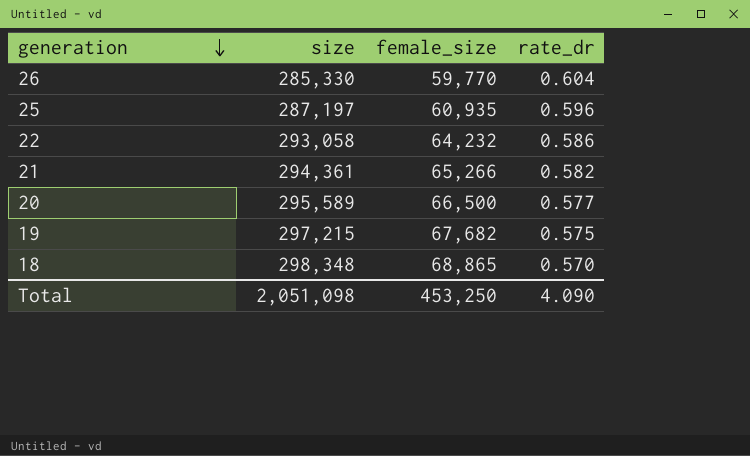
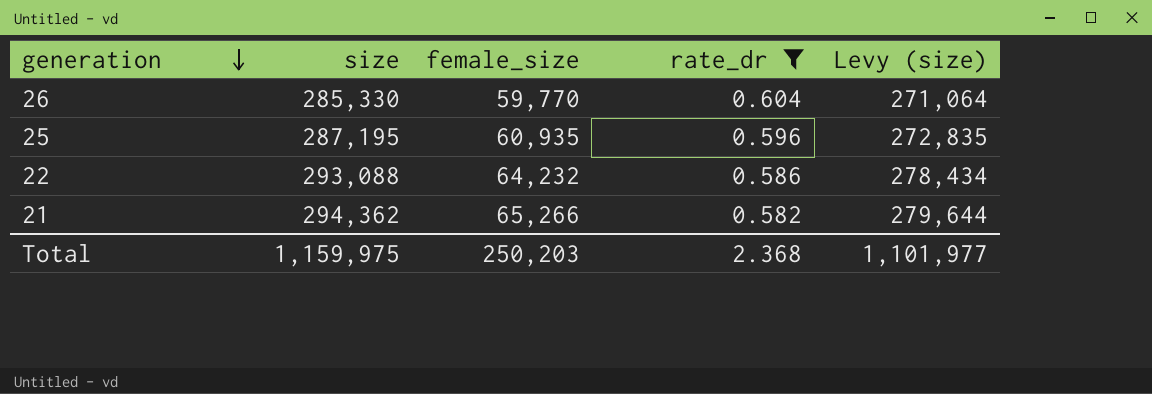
filter: none -> rate_dr >= 0.582
column Levy (size) | formula: none -> [size] * 0.95
25 | size: 287,197 -> 287,195
22 | size: 293,058 -> 293,088
21 | size: 294,361 -> 294,362
Total | size: 2,051,098 -> 1,159,975
Total | female_size: 453,250 -> 250,203
Total | rate_dr: 4.090 -> 2.368

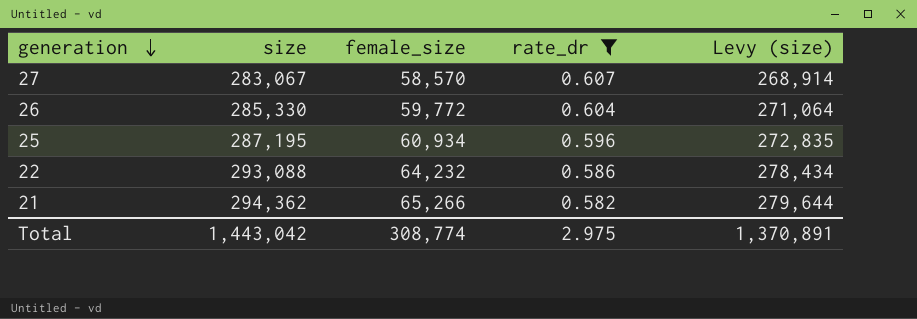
row 27: none -> 283,067 | 58,570 | 0.607 | 268,914
26 | female_size: 59,770 -> 59,772
25 | female_size: 60,935 -> 60,934
Total | size: 1,159,975 -> 1,443,042
Total | female_size: 250,203 -> 308,774
Total | rate_dr: 2.368 -> 2.975
Total | Levy (size): 1,101,977 -> 1,370,891

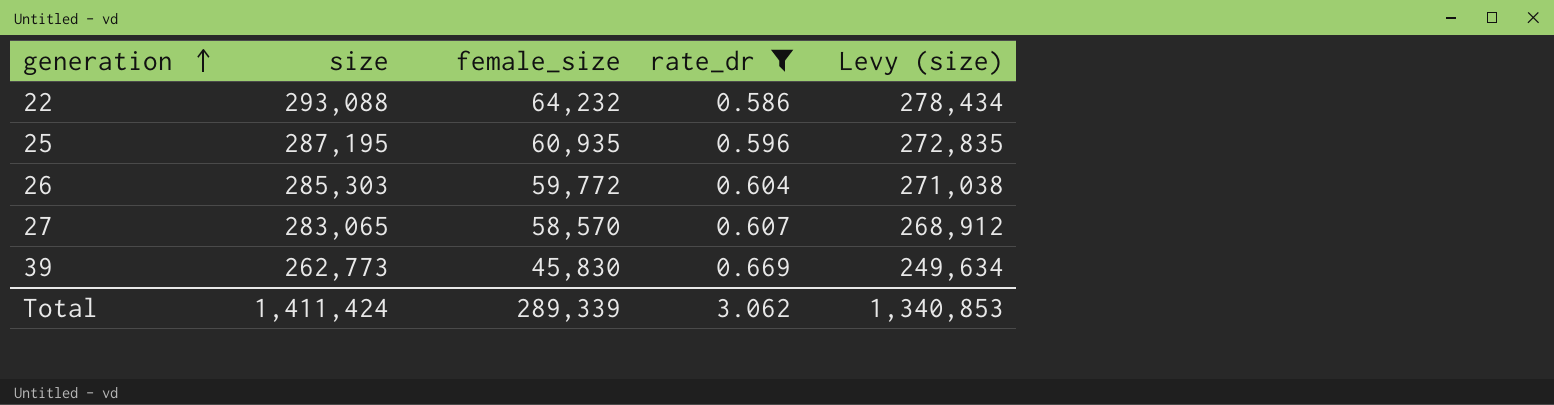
row order: generation descending -> generation ascending
row 21: 294,362 | 65,266 | 0.582 | 279,644 -> none
25 | female_size: 60,934 -> 60,935
26 | size: 285,330 -> 285,303
26 | Levy (size): 271,064 -> 271,038
27 | size: 283,067 -> 283,065
27 | Levy (size): 268,914 -> 268,912
row 39: none -> 262,773 | 45,830 | 0.669 | 249,634
Total | size: 1,443,042 -> 1,411,424
Total | female_size: 308,774 -> 289,339
Total | rate_dr: 2.975 -> 3.062
Total | Levy (size): 1,370,891 -> 1,340,853

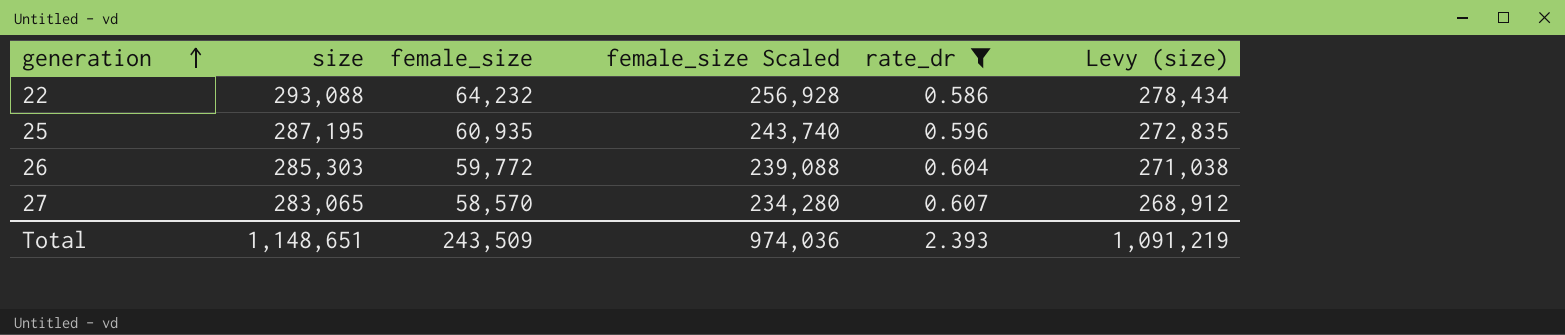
column female_size Scaled | formula: none -> [female_size] * 4
row 39: 262,773 | 45,830 | 0.669 | 249,634 -> none
Total | size: 1,411,424 -> 1,148,651
Total | female_size: 289,339 -> 243,509
Total | rate_dr: 3.062 -> 2.393
Total | Levy (size): 1,340,853 -> 1,091,219

